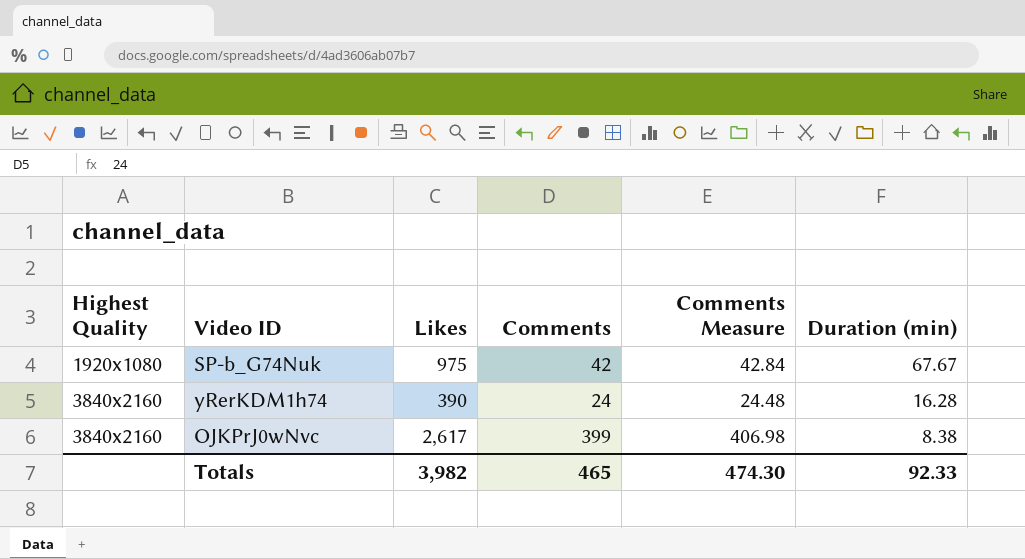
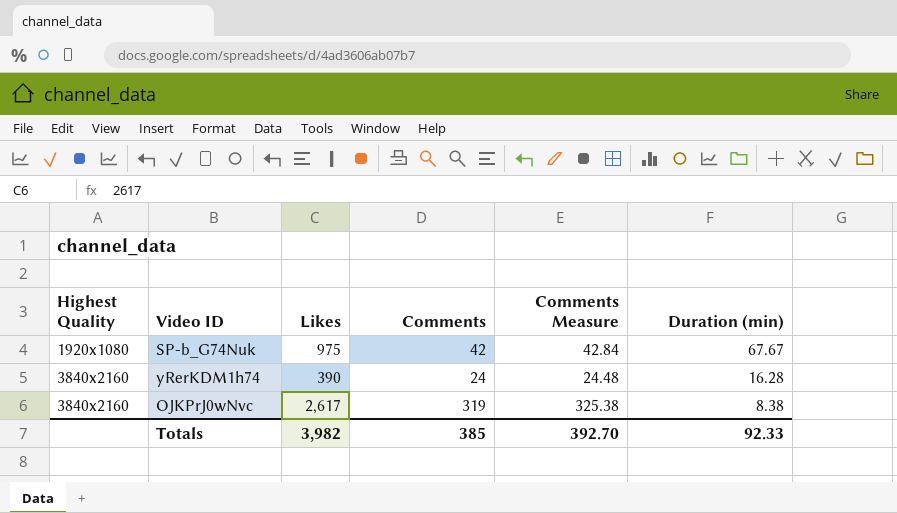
OJKPrJ0wNvc | Comments: 399 -> 319
OJKPrJ0wNvc | Comments Measure: 406.98 -> 325.38
Totals | Comments: 465 -> 385
Totals | Comments Measure: 474.30 -> 392.70

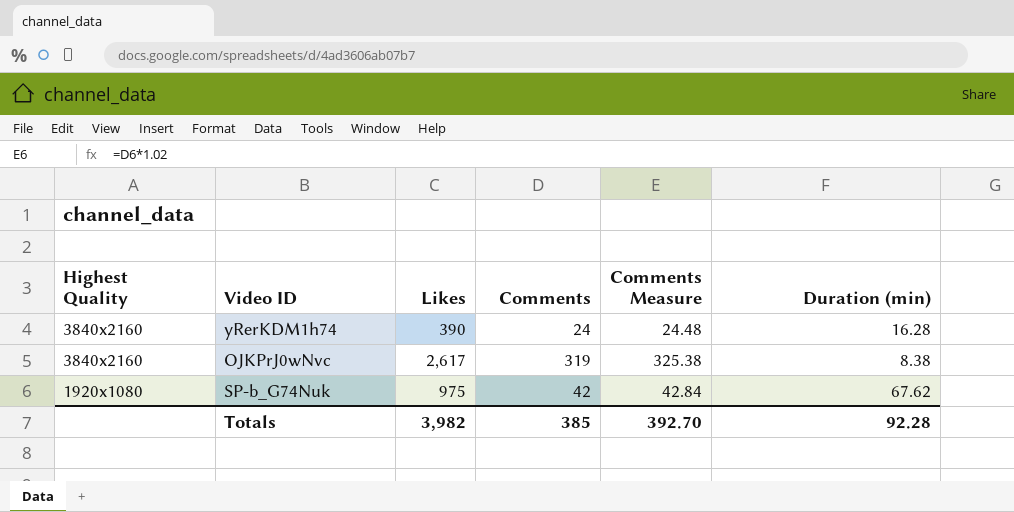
row order: Highest Quality ascending -> Highest Quality descending
SP-b_G74Nuk | Duration (min): 67.67 -> 67.62
Totals | Duration (min): 92.33 -> 92.28

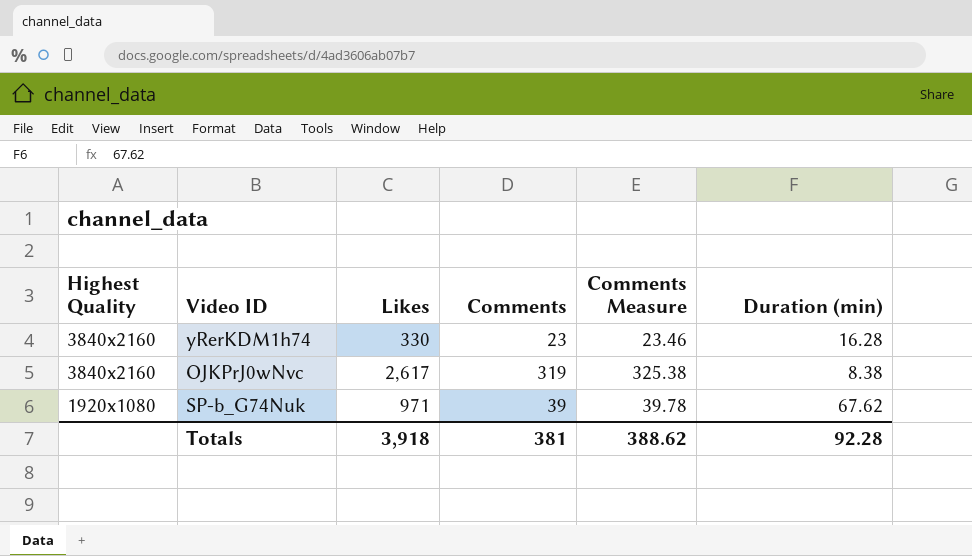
yRerKDM1h74 | Likes: 390 -> 330
yRerKDM1h74 | Comments: 24 -> 23
yRerKDM1h74 | Comments Measure: 24.48 -> 23.46
SP-b_G74Nuk | Likes: 975 -> 971
SP-b_G74Nuk | Comments: 42 -> 39
SP-b_G74Nuk | Comments Measure: 42.84 -> 39.78
Totals | Likes: 3,982 -> 3,918
Totals | Comments: 385 -> 381
Totals | Comments Measure: 392.70 -> 388.62

